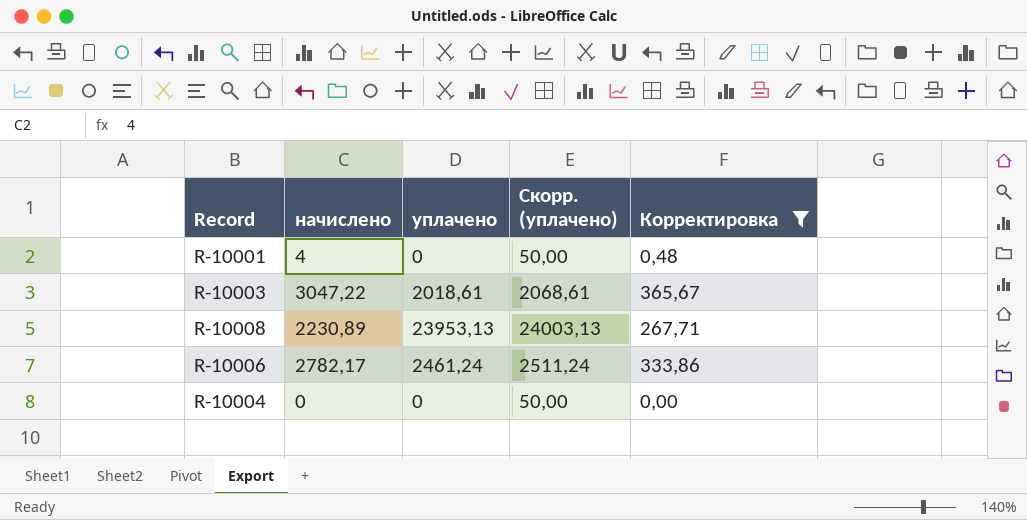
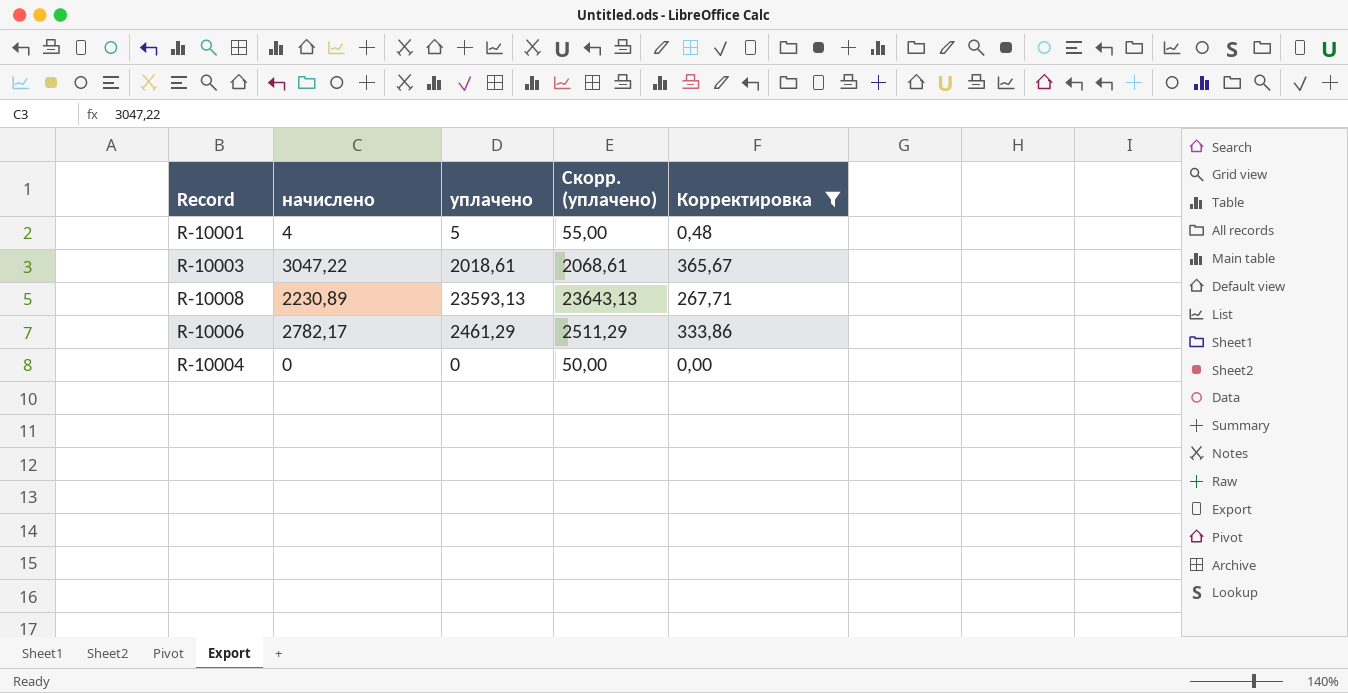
R-10001 | уплачено: 0 -> 5
R-10001 | Скорр. (уплачено): 50,00 -> 55,00
R-10008 | уплачено: 23953,13 -> 23593,13
R-10008 | Скорр. (уплачено): 24003,13 -> 23643,13
R-10006 | уплачено: 2461,24 -> 2461,29
R-10006 | Скорр. (уплачено): 2511,24 -> 2511,29

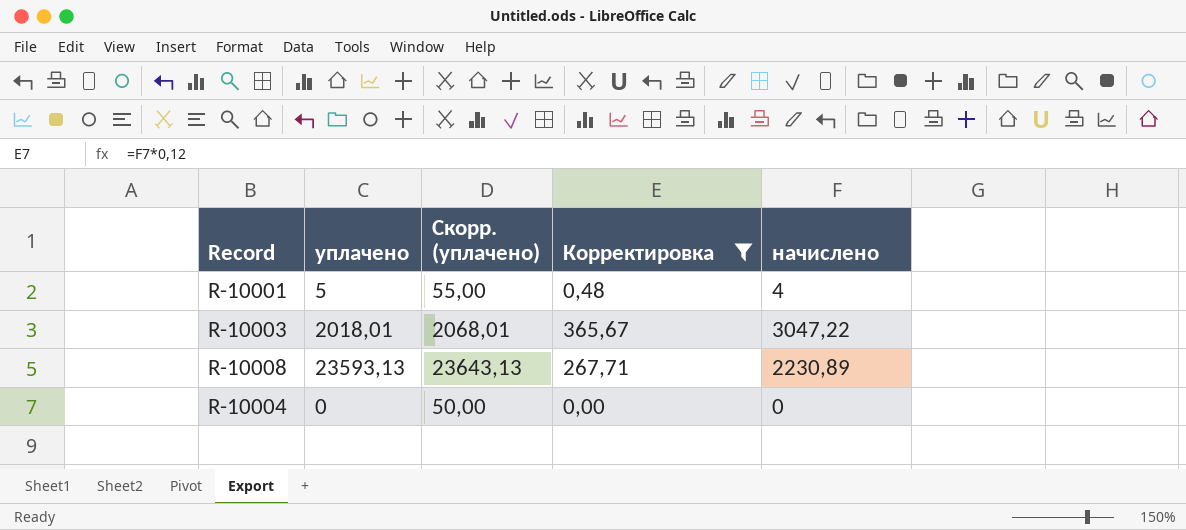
column начислено | position: 2 -> 5
row R-10006: 2782,17 | 2461,29 | 2511,29 | 333,86 -> none
R-10003 | уплачено: 2018,61 -> 2018,01
R-10003 | Скорр. (уплачено): 2068,61 -> 2068,01

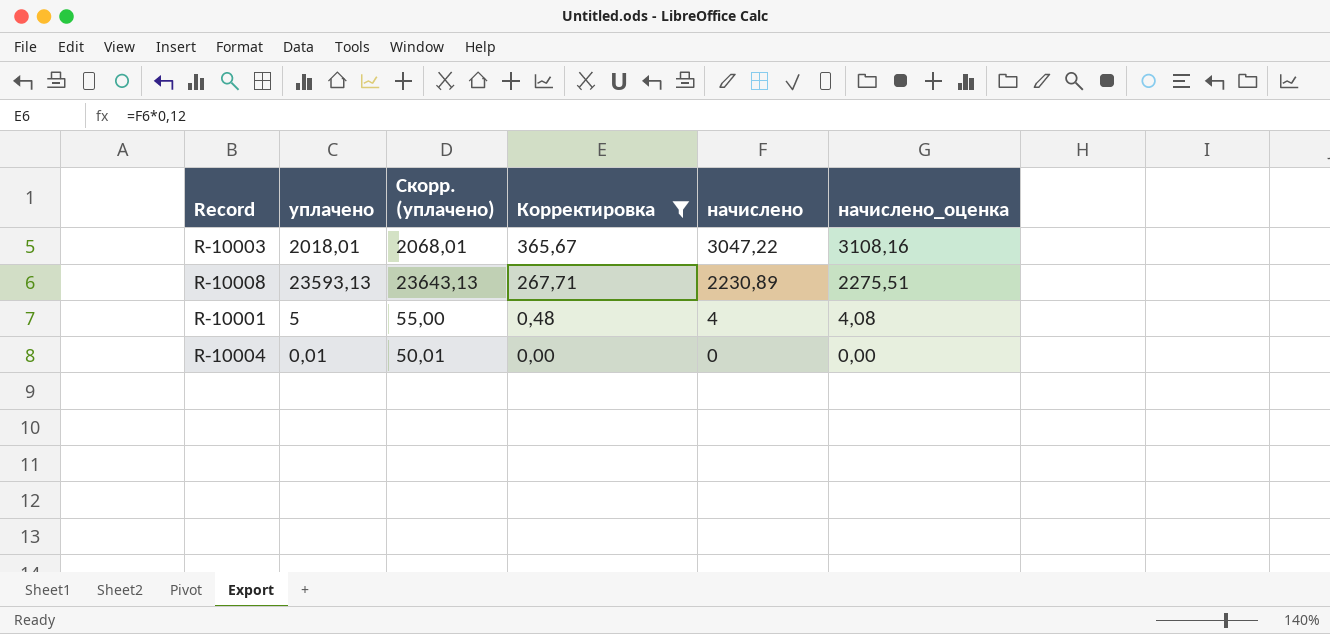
row order: none -> Корректировка descending
column начислено_оценка | formula: none -> [начислено] * 1,02
R-10004 | уплачено: 0 -> 0,01
R-10004 | Скорр. (уплачено): 50,00 -> 50,01

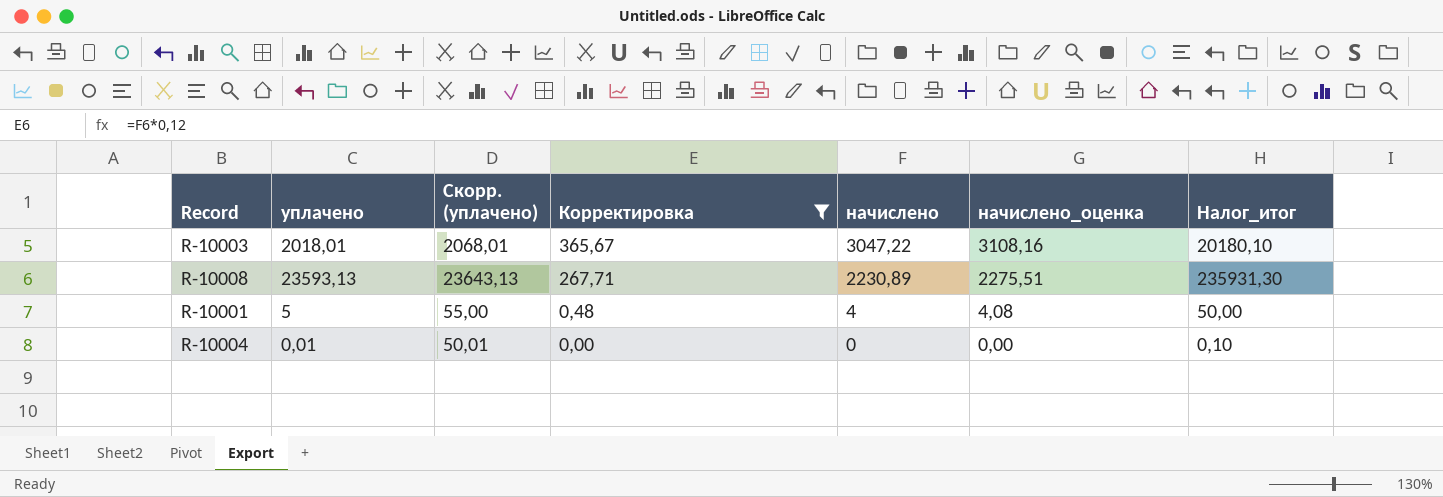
column Налог_итог | formula: none -> [уплачено] * 10

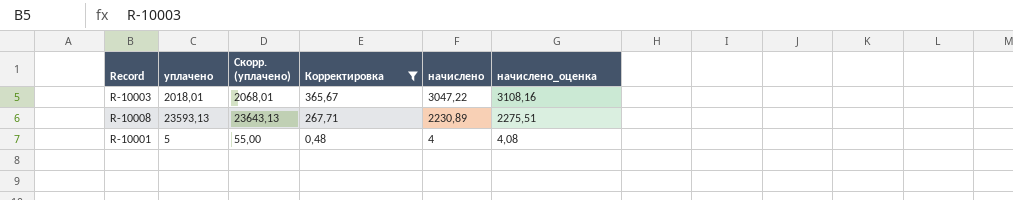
column Налог_итог | formula: [уплачено] * 10 -> none
row R-10004: 0,01 | 50,01 | 0,00 | 0 | 0,00 | 0,10 -> none

